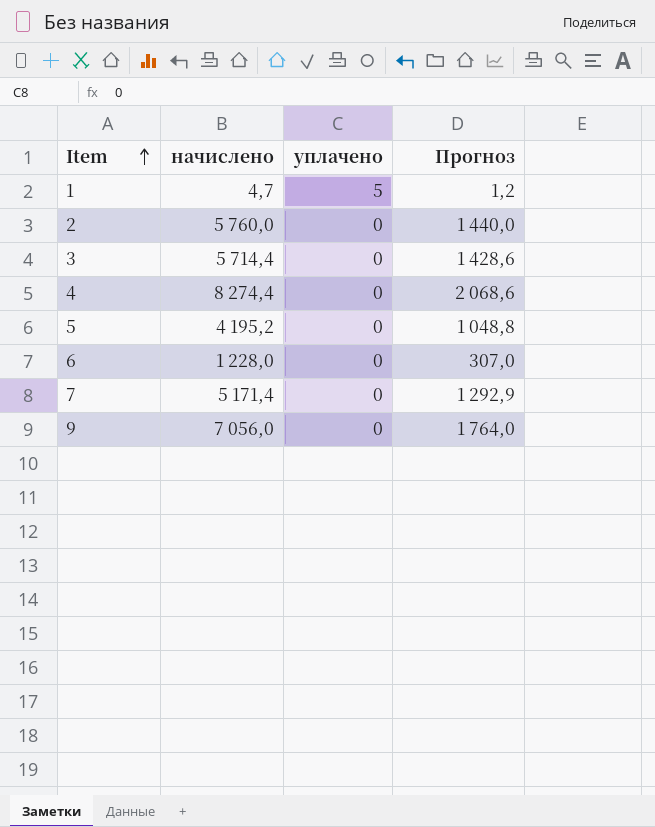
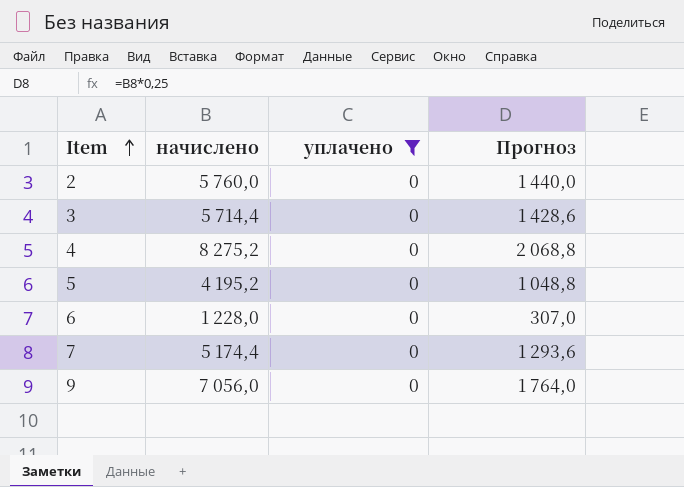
filter: none -> уплачено = 0
4 | начислено: 8 274,4 -> 8 275,2
4 | Прогноз: 2 068,6 -> 2 068,8
7 | начислено: 5 171,4 -> 5 174,4
7 | Прогноз: 1 292,9 -> 1 293,6

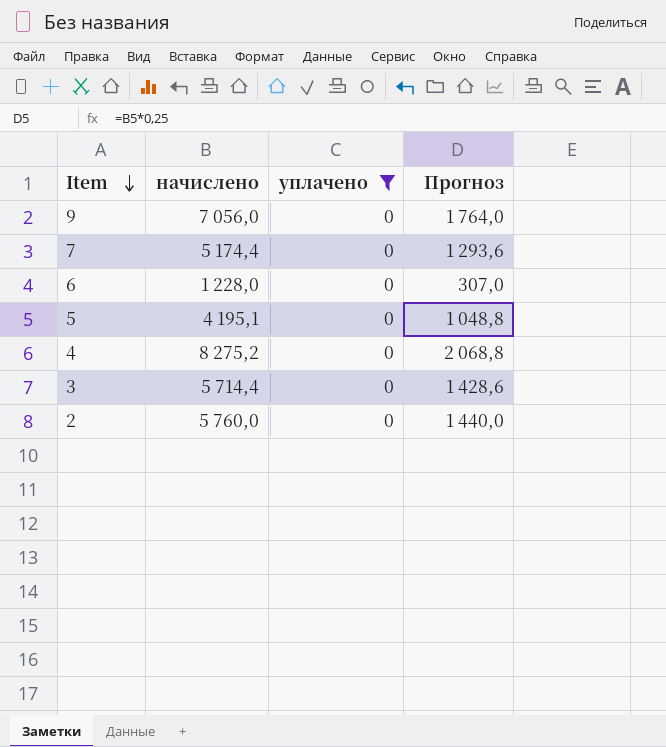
row order: Item ascending -> Item descending
5 | начислено: 4 195,2 -> 4 195,1

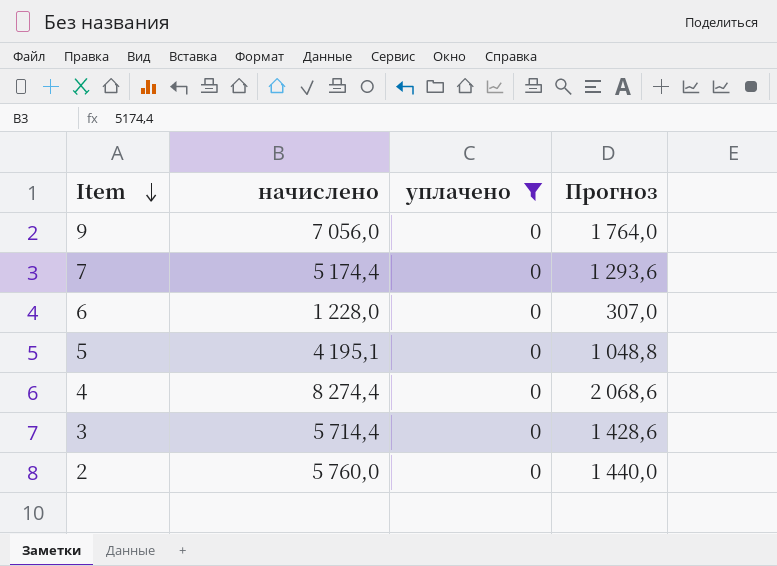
4 | начислено: 8 275,2 -> 8 274,4
4 | Прогноз: 2 068,8 -> 2 068,6

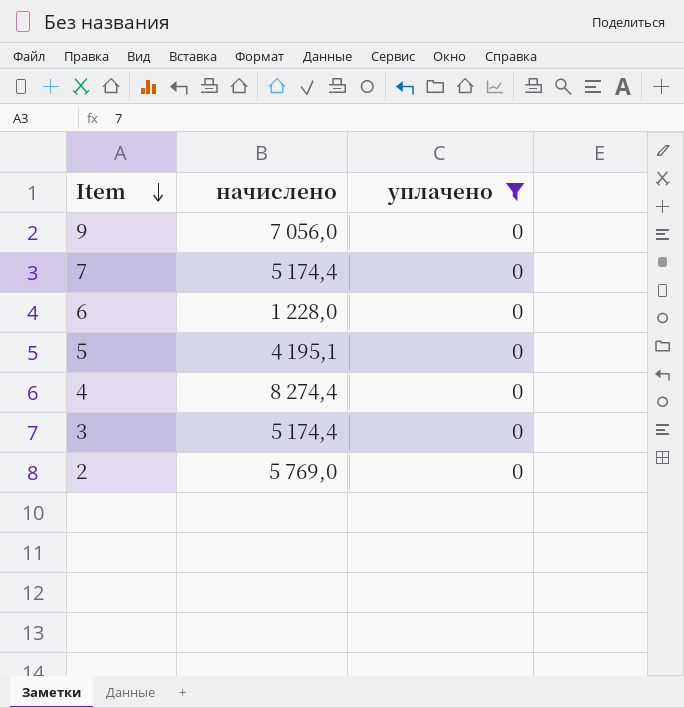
column Прогноз | formula: [начислено] * 0,25 -> none
3 | начислено: 5 714,4 -> 5 174,4
2 | начислено: 5 760,0 -> 5 769,0

